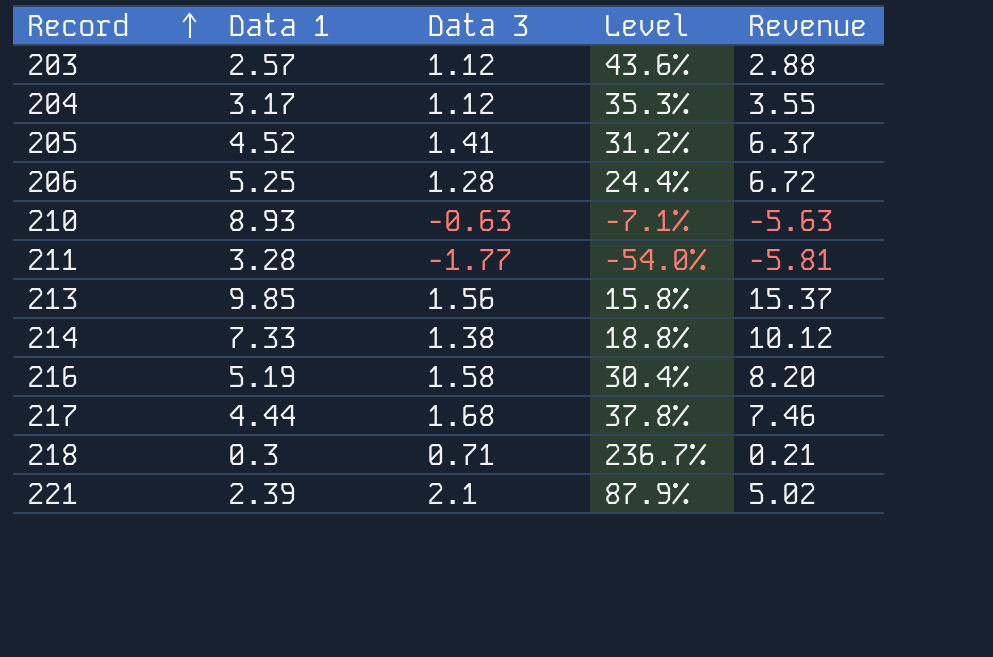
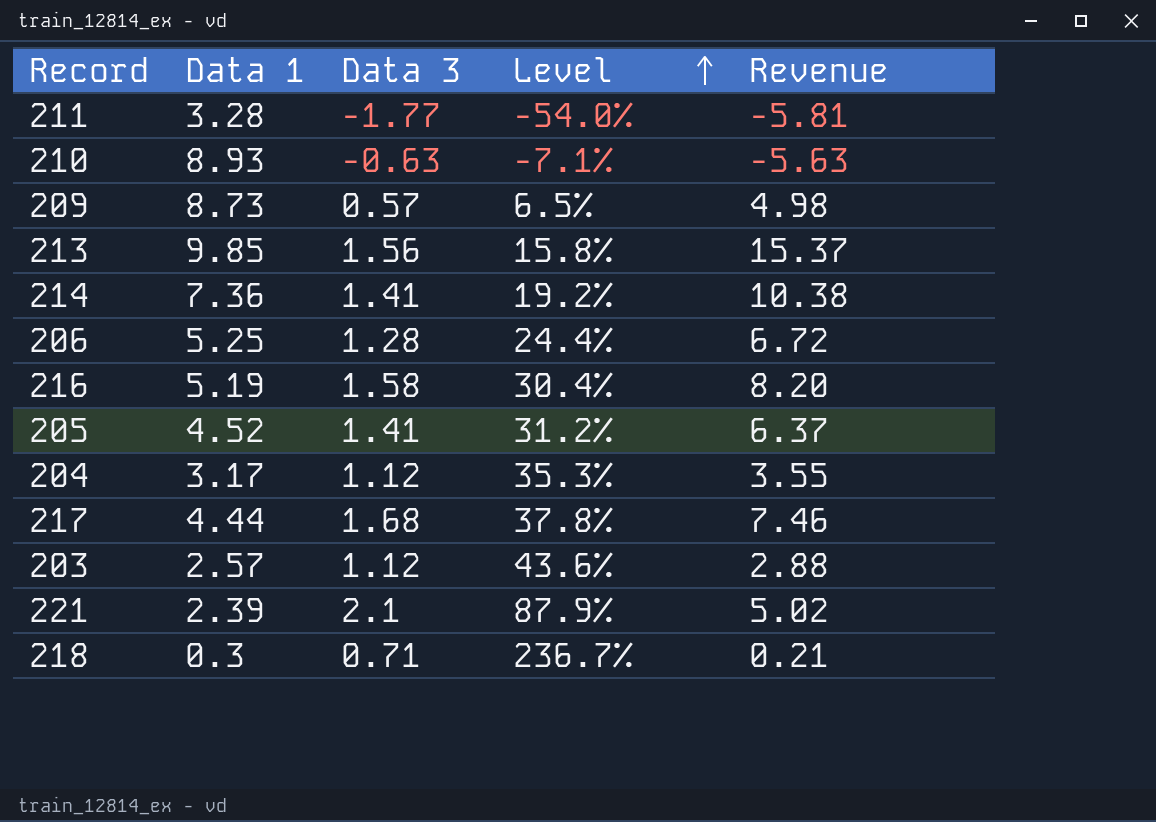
row order: Record ascending -> Level ascending
row 209: none -> 8.73 | 0.57 | 6.5% | 4.98
214 | Data 1: 7.33 -> 7.36
214 | Data 3: 1.38 -> 1.41
214 | Level: 18.8% -> 19.2%
214 | Revenue: 10.12 -> 10.38

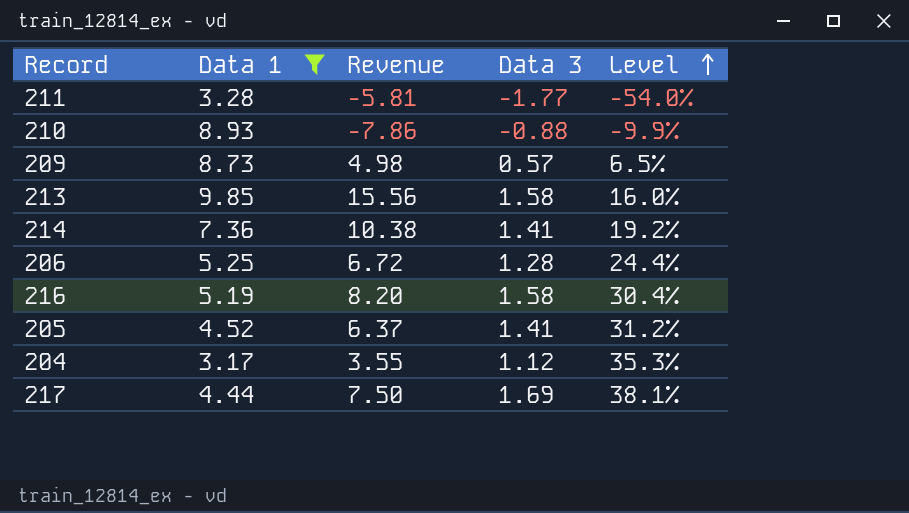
filter: none -> Data 1 >= 3.17
column Revenue | position: 5 -> 3
210 | Revenue: -5.63 -> -7.86
210 | Data 3: -0.63 -> -0.88
210 | Level: -7.1% -> -9.9%
213 | Revenue: 15.37 -> 15.56
213 | Data 3: 1.56 -> 1.58
213 | Level: 15.8% -> 16.0%
217 | Revenue: 7.46 -> 7.50
217 | Data 3: 1.68 -> 1.69
217 | Level: 37.8% -> 38.1%

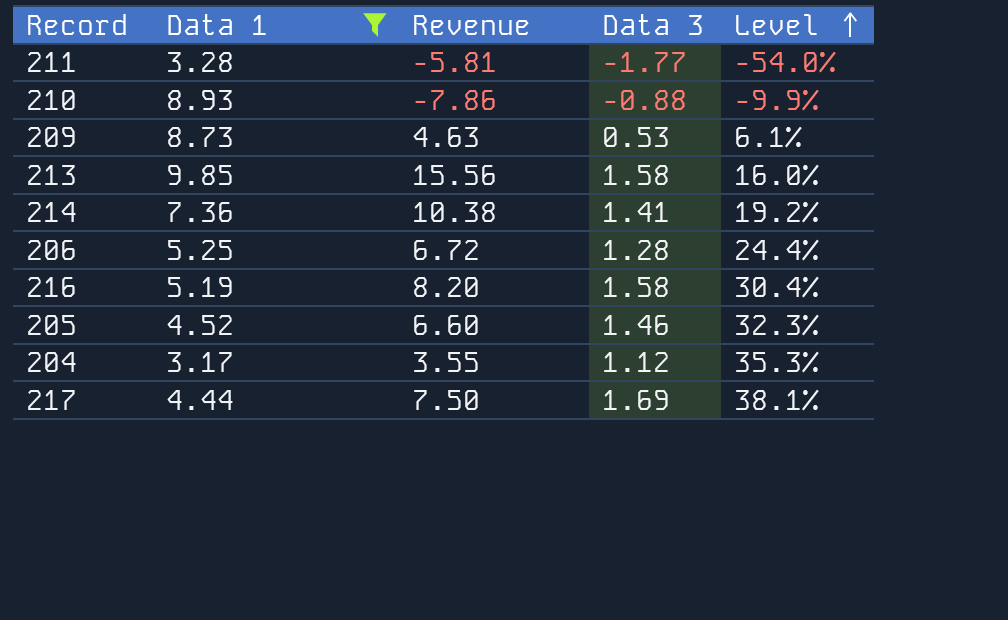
209 | Revenue: 4.98 -> 4.63
209 | Data 3: 0.57 -> 0.53
209 | Level: 6.5% -> 6.1%
205 | Revenue: 6.37 -> 6.60
205 | Data 3: 1.41 -> 1.46
205 | Level: 31.2% -> 32.3%

